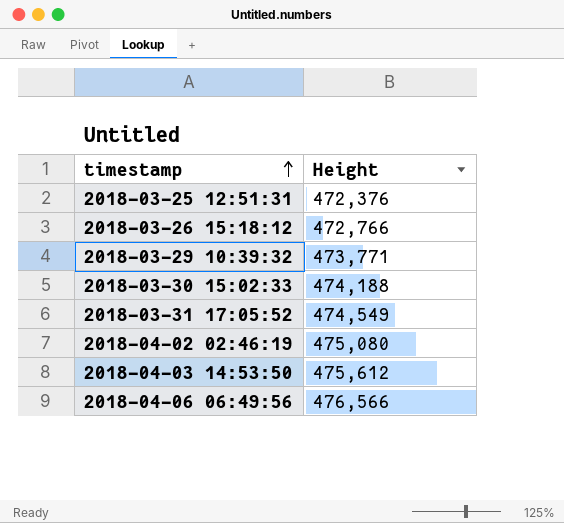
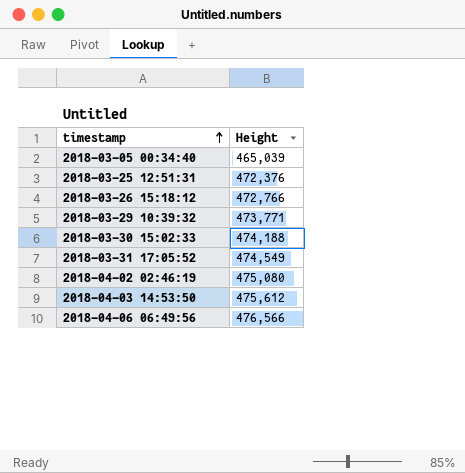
row 2018-03-05 00:34:40: none -> 465,039

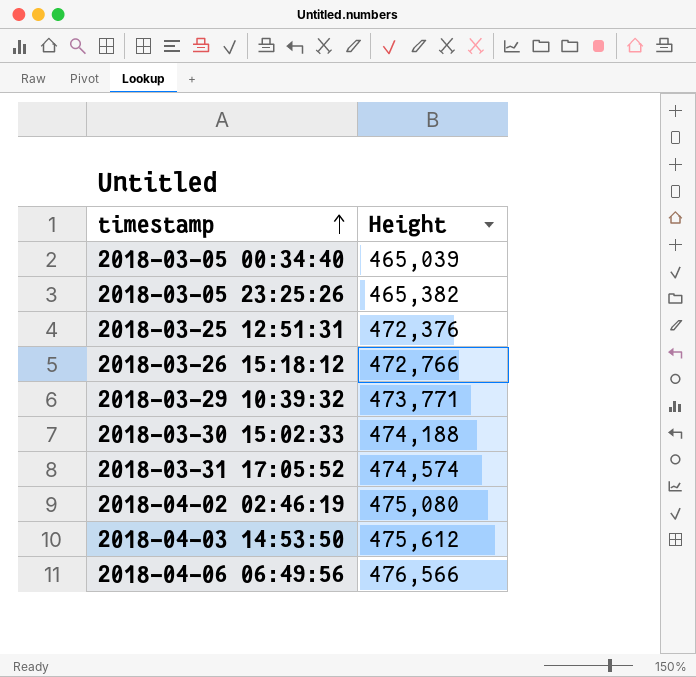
row 2018-03-05 23:25:26: none -> 465,382
2018-03-31 17:05:52 | Height: 474,549 -> 474,574

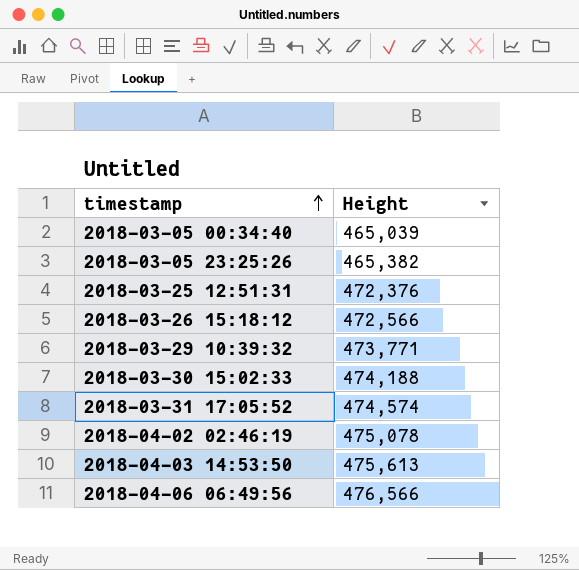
2018-03-26 15:18:12 | Height: 472,766 -> 472,566
2018-04-02 02:46:19 | Height: 475,080 -> 475,078
2018-04-03 14:53:50 | Height: 475,612 -> 475,613

